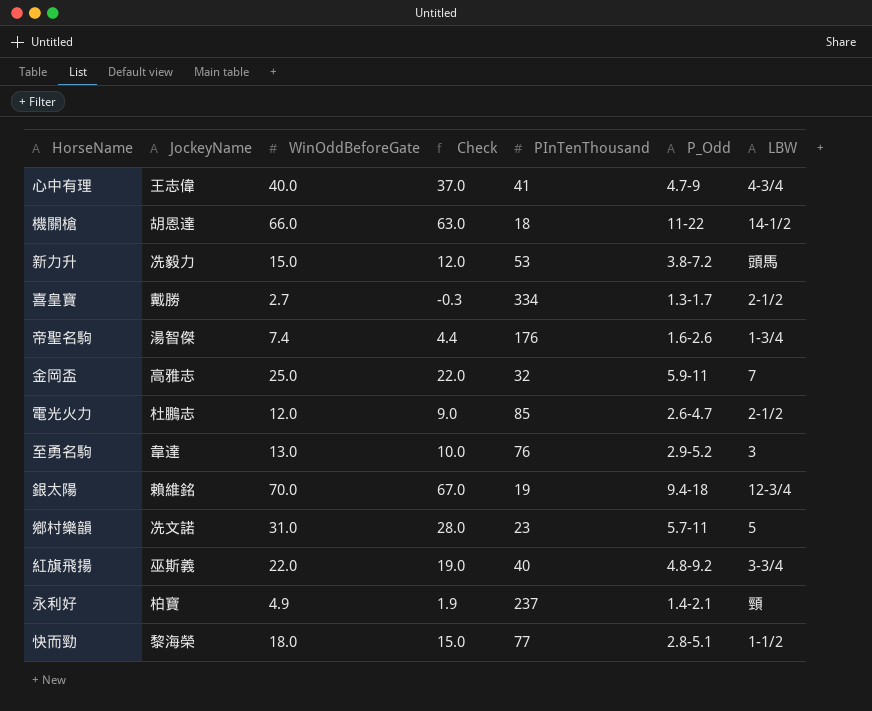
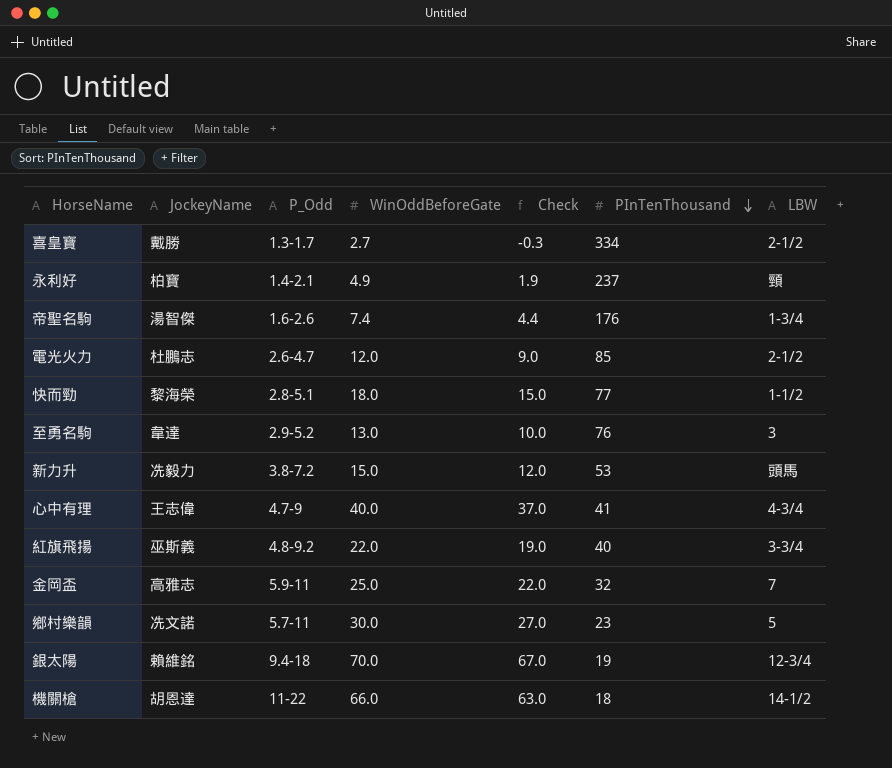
row order: none -> PInTenThousand descending
column P_Odd | position: 6 -> 3
鄉村樂韻 | WinOddBeforeGate: 31.0 -> 30.0
鄉村樂韻 | Check: 28.0 -> 27.0

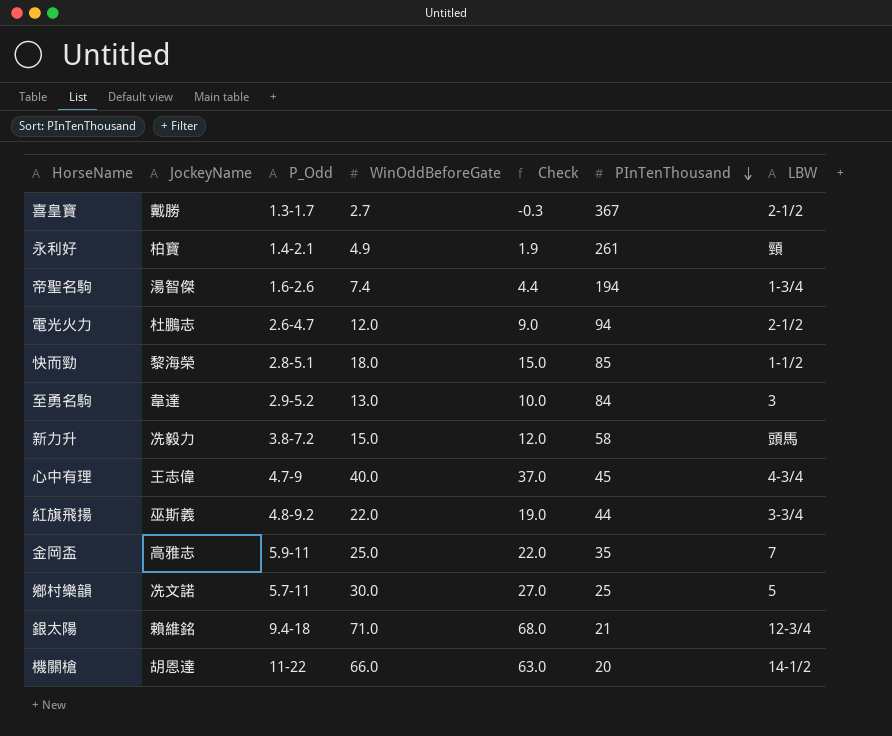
喜皇寶 | PInTenThousand: 334 -> 367
永利好 | PInTenThousand: 237 -> 261
帝聖名駒 | PInTenThousand: 176 -> 194
電光火力 | PInTenThousand: 85 -> 94
快而勁 | PInTenThousand: 77 -> 85
至勇名駒 | PInTenThousand: 76 -> 84
新力升 | PInTenThousand: 53 -> 58
心中有理 | PInTenThousand: 41 -> 45
紅旗飛揚 | PInTenThousand: 40 -> 44
金岡盃 | PInTenThousand: 32 -> 35
鄉村樂韻 | PInTenThousand: 23 -> 25
銀太陽 | WinOddBeforeGate: 70.0 -> 71.0
銀太陽 | Check: 67.0 -> 68.0
銀太陽 | PInTenThousand: 19 -> 21
機關槍 | PInTenThousand: 18 -> 20

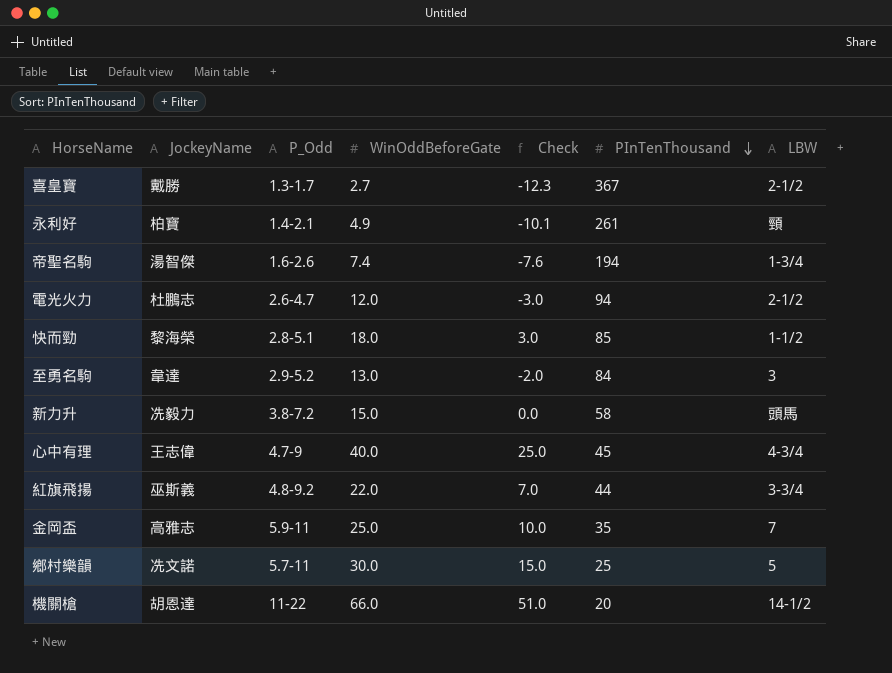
column Check | formula: [WinOddBeforeGate] - 3 -> [WinOddBeforeGate] - 15
row 銀太陽: 賴維銘 | 9.4-18 | 71.0 | 68.0 | 21 | 12-3/4 -> none

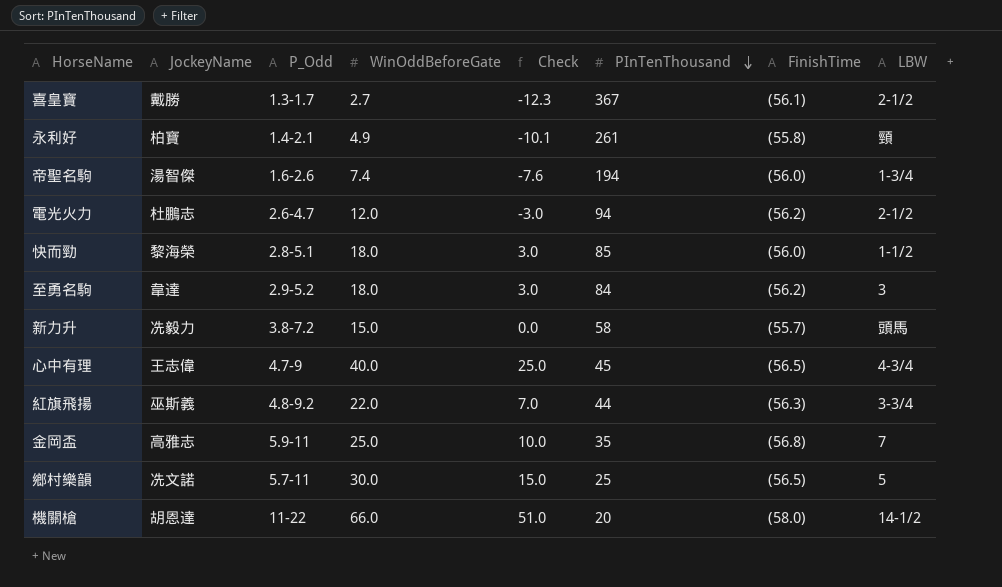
column FinishTime | position: none -> 7
至勇名駒 | WinOddBeforeGate: 13.0 -> 18.0
至勇名駒 | Check: -2.0 -> 3.0

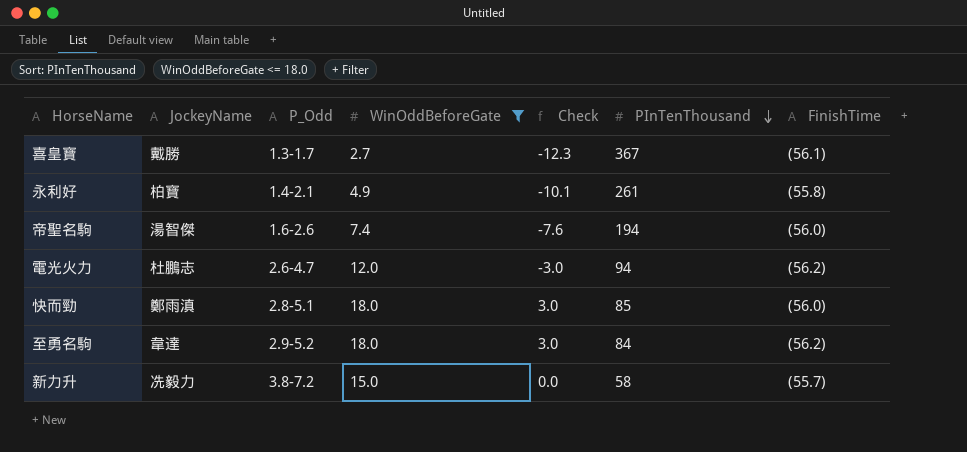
filter: none -> WinOddBeforeGate <= 18.0
column LBW | position: 8 -> none
快而勁 | JockeyName: 黎海榮 -> 鄭雨滇

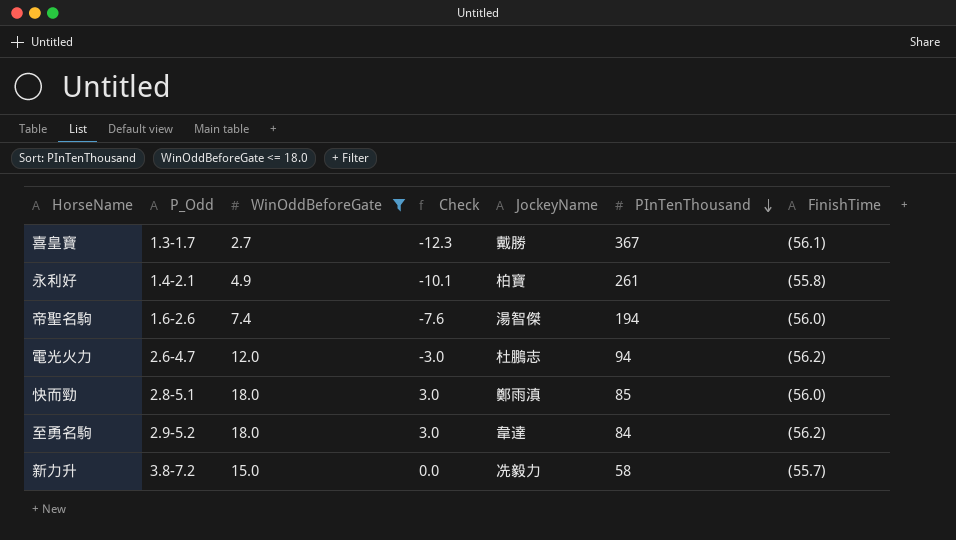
column JockeyName | position: 2 -> 5

